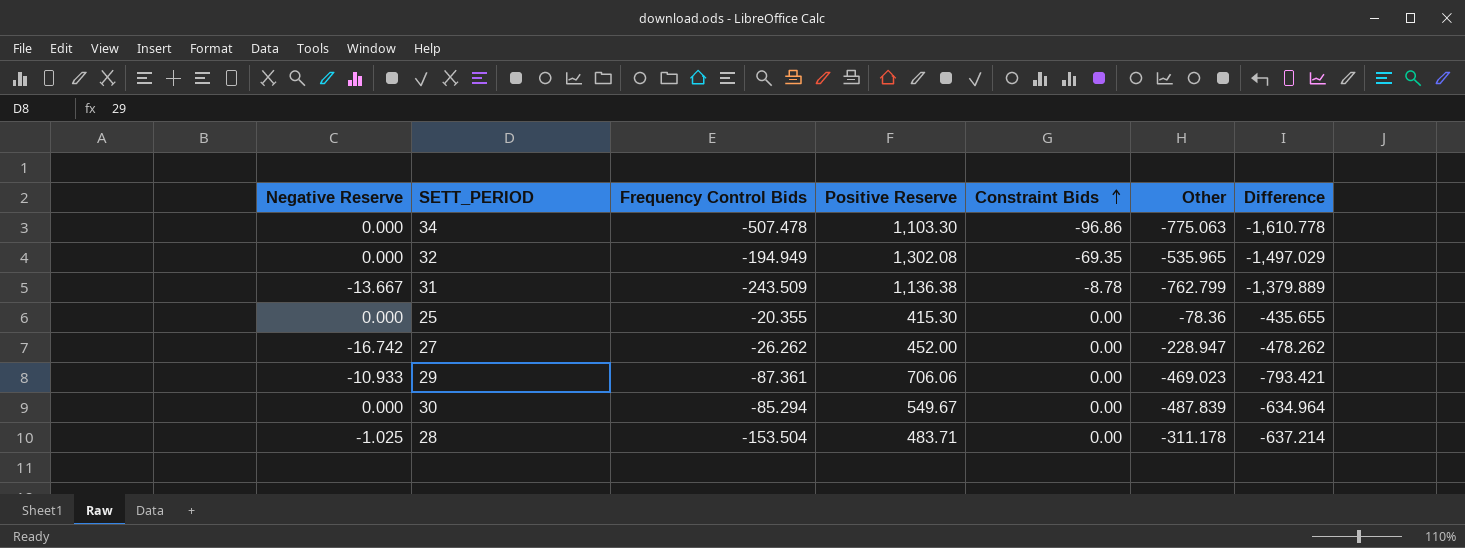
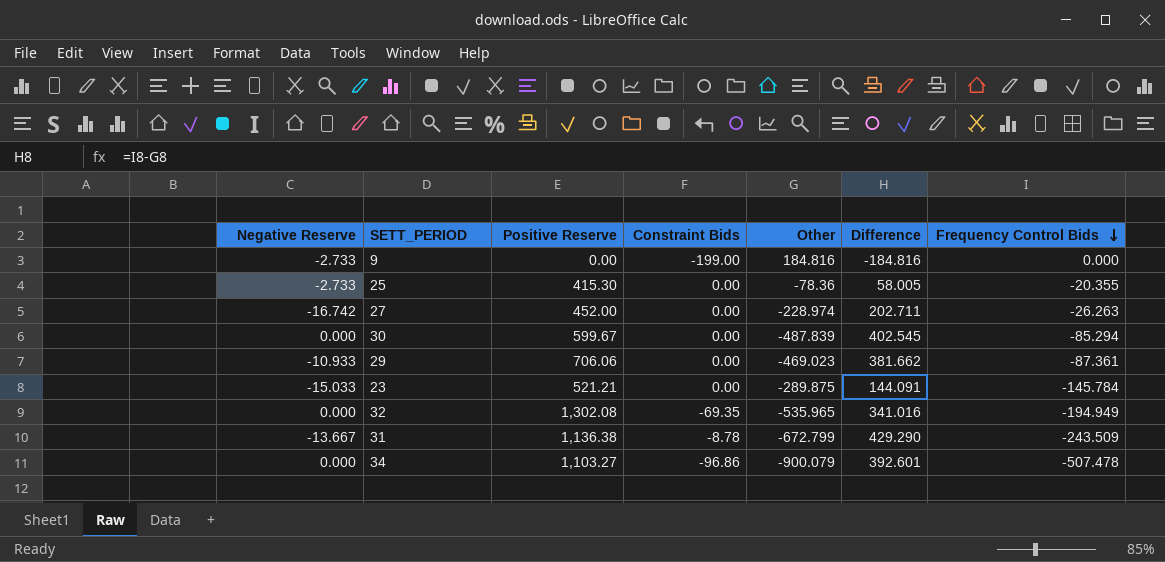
row order: Constraint Bids ascending -> Frequency Control Bids descending
column Difference | formula: [Frequency Control Bids] - [Positive Reserve] -> [Frequency Control Bids] - [Other]
column Frequency Control Bids | position: 3 -> 7
row 28: -1.025 | -153.504 | 483.71 | 0.00 | -311.178 | -637.214 -> none
row 9: none -> -2.733 | 0.00 | -199.00 | 184.816 | -184.816 | 0.000
25 | Negative Reserve: 0.000 -> -2.733
27 | Other: -228.947 -> -228.974
27 | Frequency Control Bids: -26.262 -> -26.263
30 | Positive Reserve: 549.67 -> 599.67
row 23: none -> -15.033 | 521.21 | 0.00 | -289.875 | 144.091 | -145.784
31 | Other: -762.799 -> -672.799
34 | Positive Reserve: 1,103.30 -> 1,103.27
34 | Other: -775.063 -> -900.079

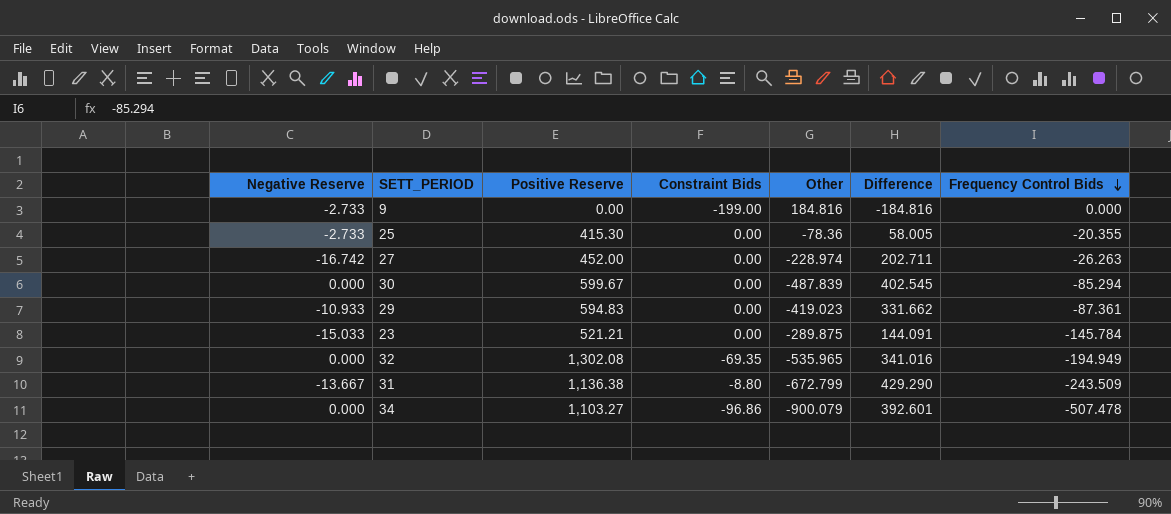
29 | Positive Reserve: 706.06 -> 594.83
29 | Other: -469.023 -> -419.023
29 | Difference: 381.662 -> 331.662
31 | Constraint Bids: -8.78 -> -8.80

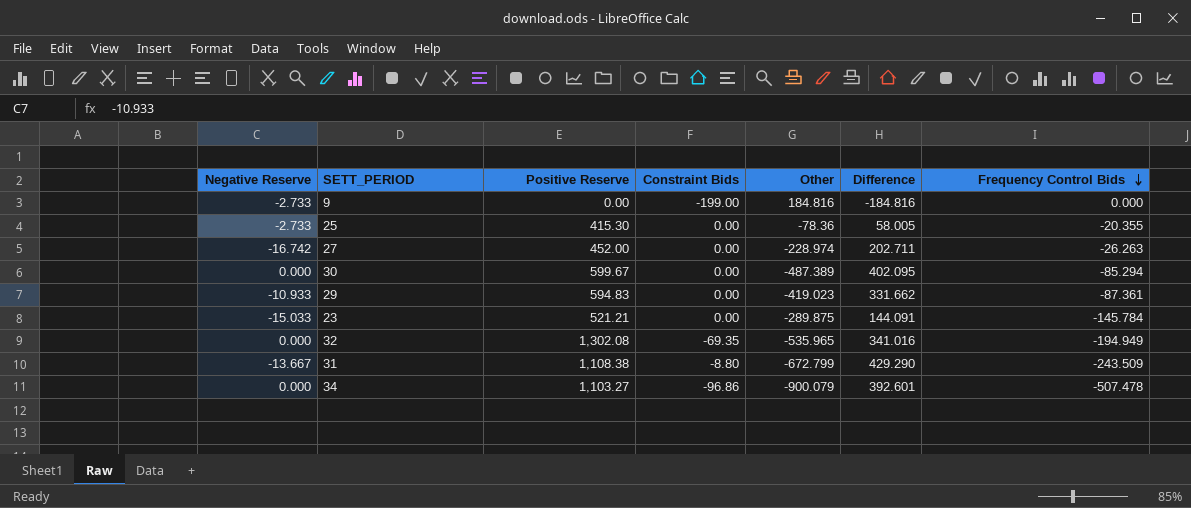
30 | Other: -487.839 -> -487.389
30 | Difference: 402.545 -> 402.095
31 | Positive Reserve: 1,136.38 -> 1,108.38

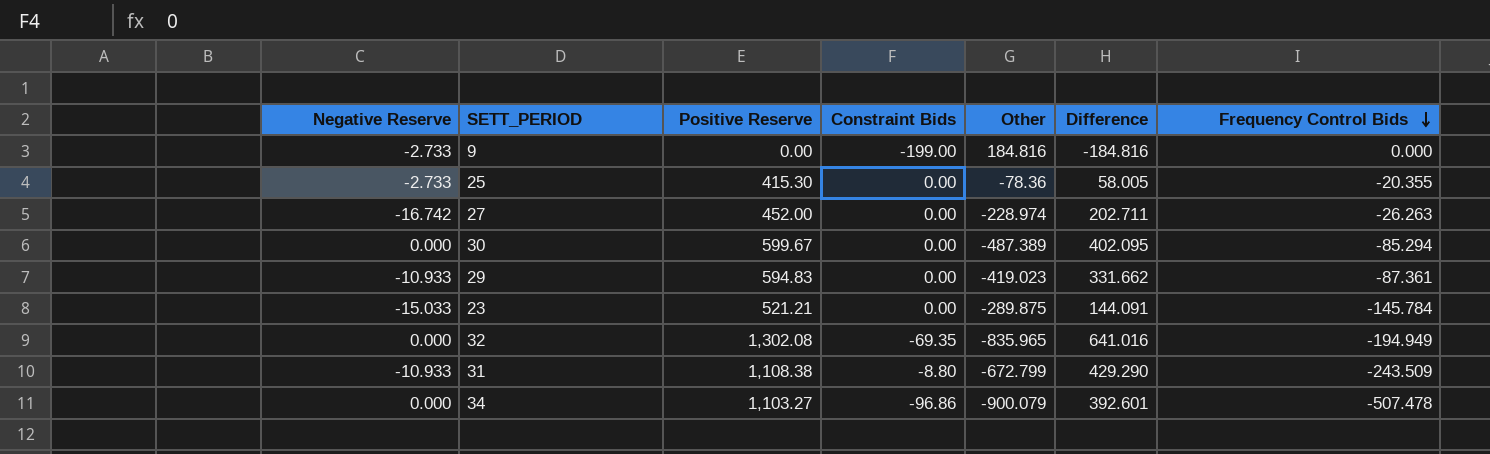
32 | Other: -535.965 -> -835.965
32 | Difference: 341.016 -> 641.016
31 | Negative Reserve: -13.667 -> -10.933

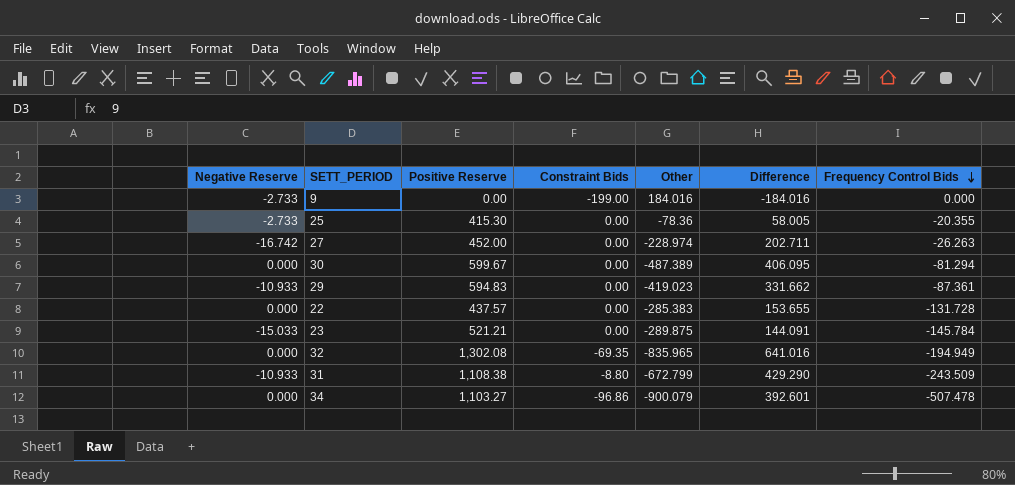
9 | Other: 184.816 -> 184.016
9 | Difference: -184.816 -> -184.016
30 | Difference: 402.095 -> 406.095
30 | Frequency Control Bids: -85.294 -> -81.294
row 22: none -> 0.000 | 437.57 | 0.00 | -285.383 | 153.655 | -131.728

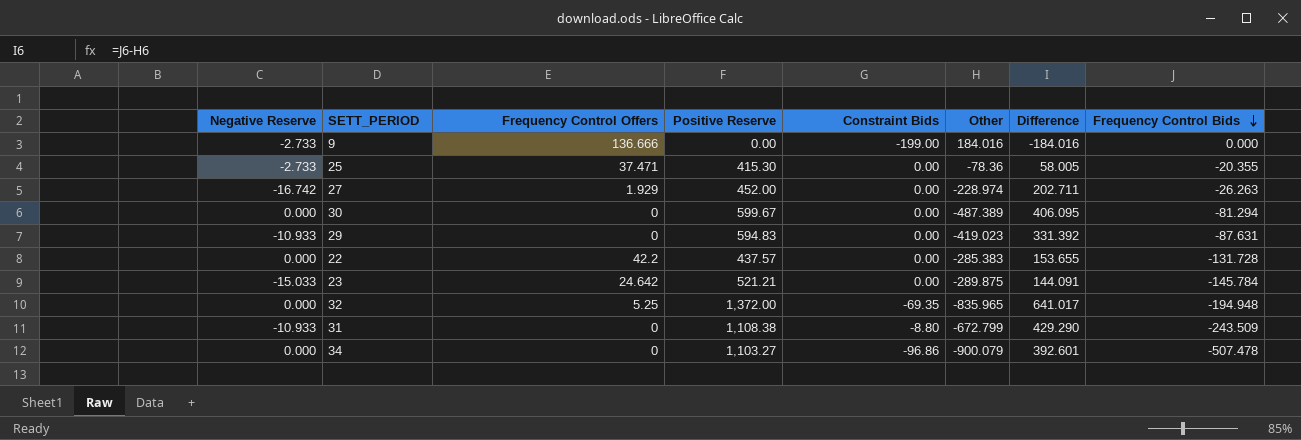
column Frequency Control Offers | position: none -> 3
29 | Difference: 331.662 -> 331.392
29 | Frequency Control Bids: -87.361 -> -87.631
32 | Positive Reserve: 1,302.08 -> 1,372.00
32 | Difference: 641.016 -> 641.017
32 | Frequency Control Bids: -194.949 -> -194.948

